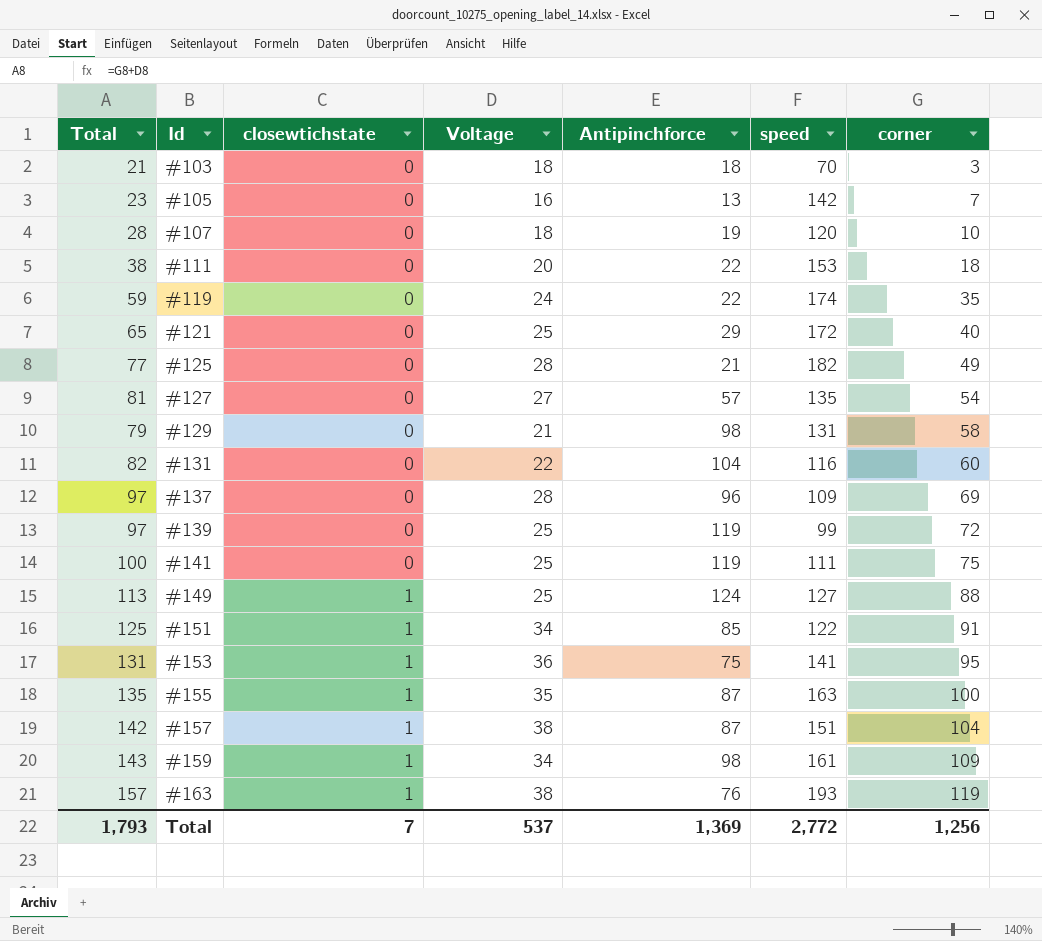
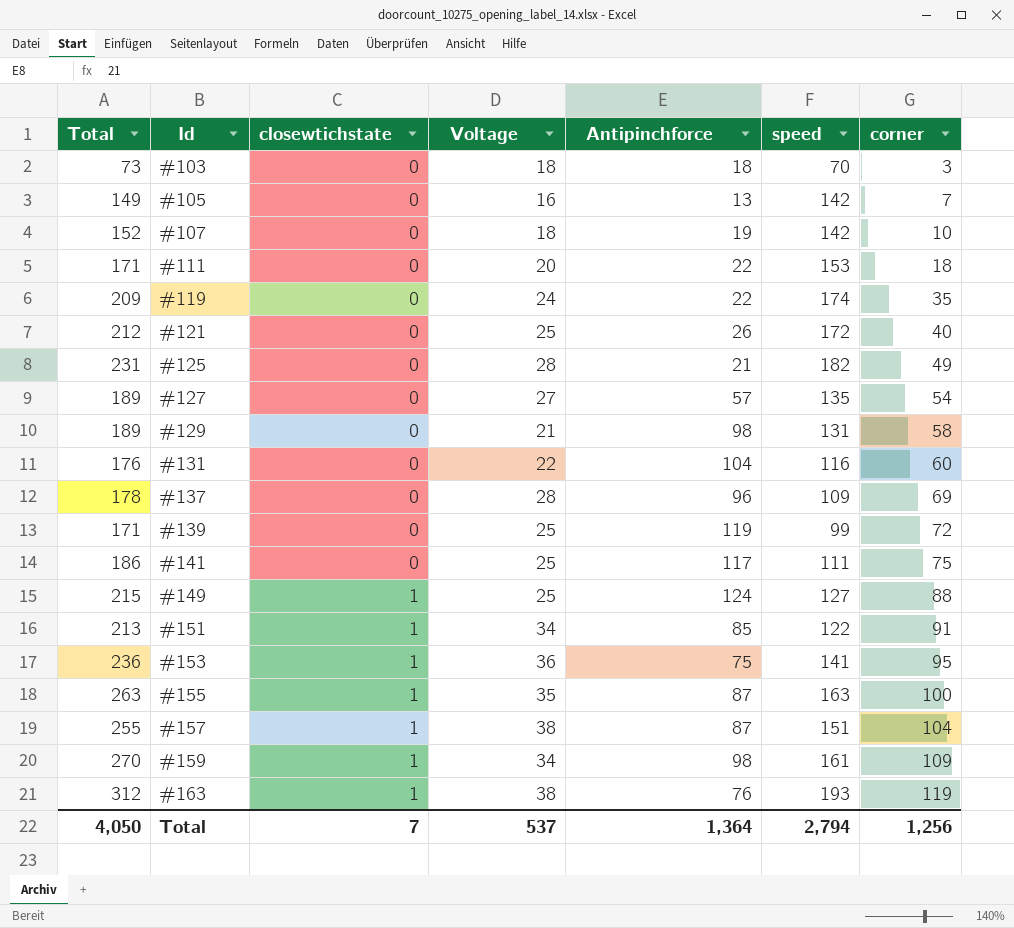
column Total | formula: [Voltage] + [corner] -> [speed] + [corner]
#107 | speed: 120 -> 142
#121 | Antipinchforce: 29 -> 26
#141 | Antipinchforce: 119 -> 117
Total | Total: 1,793 -> 4,050
Total | Antipinchforce: 1,369 -> 1,364
Total | speed: 2,772 -> 2,794

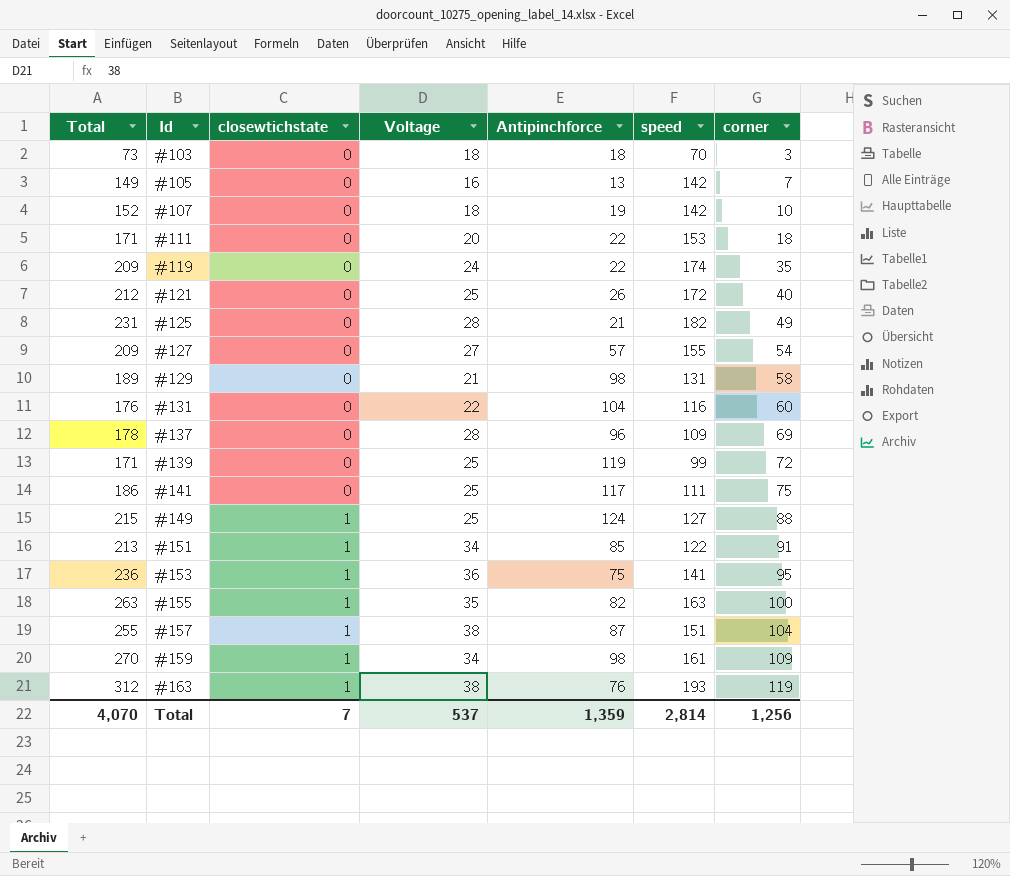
#127 | Total: 189 -> 209
#127 | speed: 135 -> 155
#155 | Antipinchforce: 87 -> 82
Total | Total: 4,050 -> 4,070
Total | Antipinchforce: 1,364 -> 1,359
Total | speed: 2,794 -> 2,814

